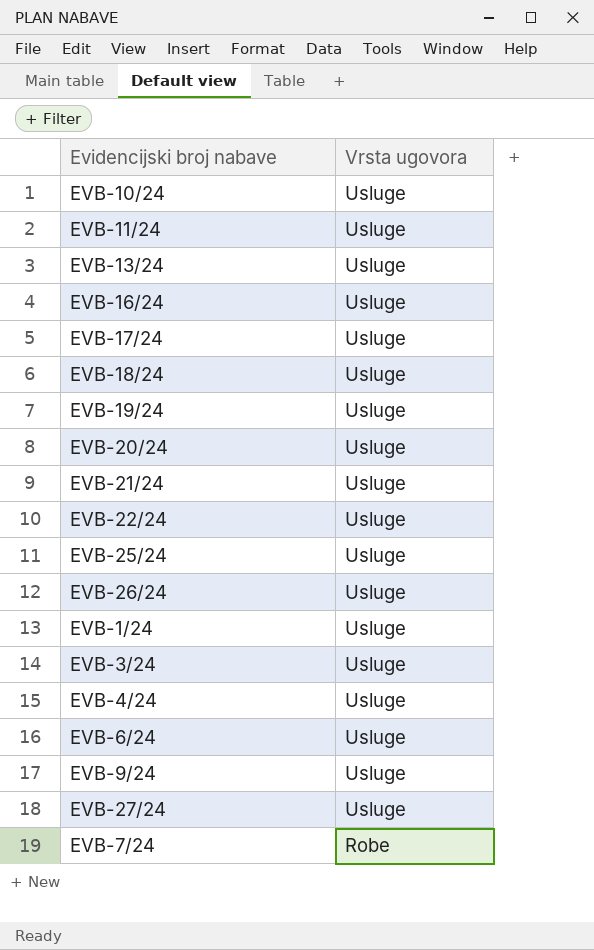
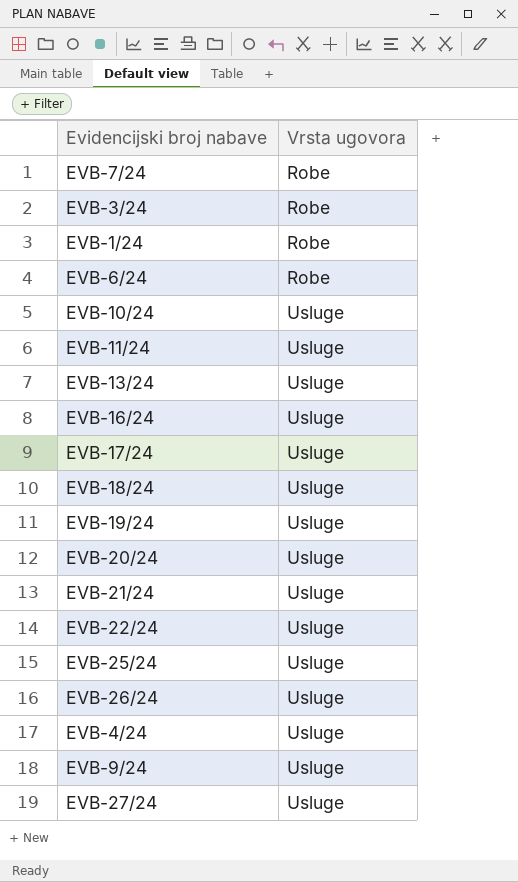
row order: Vrsta ugovora descending -> Vrsta ugovora ascending
EVB-3/24 | Vrsta ugovora: Usluge -> Robe
EVB-1/24 | Vrsta ugovora: Usluge -> Robe
EVB-6/24 | Vrsta ugovora: Usluge -> Robe

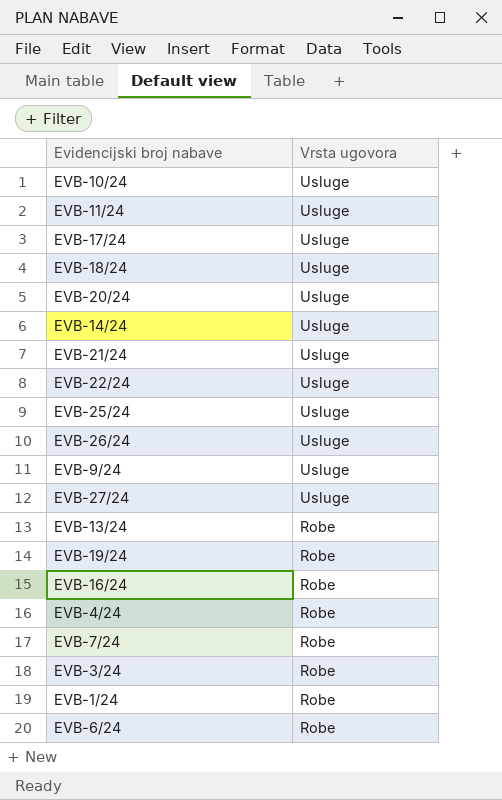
row order: Vrsta ugovora ascending -> Vrsta ugovora descending
row EVB-14/24: none -> Usluge
EVB-13/24 | Vrsta ugovora: Usluge -> Robe
EVB-19/24 | Vrsta ugovora: Usluge -> Robe
EVB-16/24 | Vrsta ugovora: Usluge -> Robe
EVB-4/24 | Vrsta ugovora: Usluge -> Robe

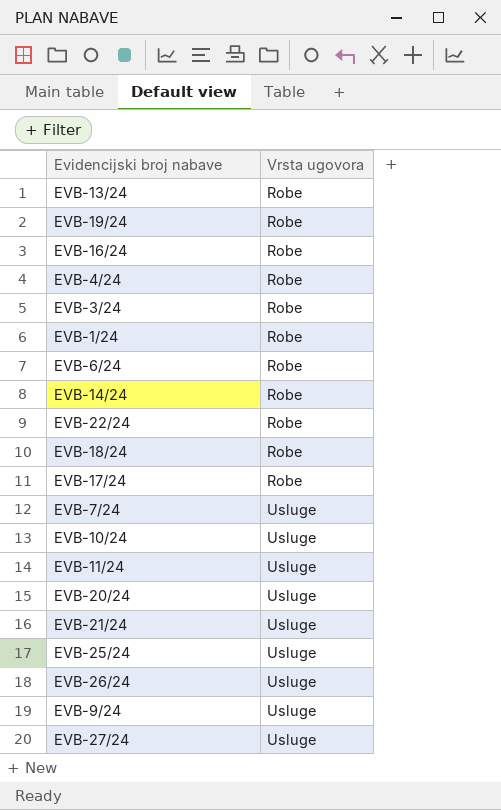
row order: Vrsta ugovora descending -> Vrsta ugovora ascending
EVB-14/24 | Vrsta ugovora: Usluge -> Robe
EVB-22/24 | Vrsta ugovora: Usluge -> Robe
EVB-18/24 | Vrsta ugovora: Usluge -> Robe
EVB-17/24 | Vrsta ugovora: Usluge -> Robe
EVB-7/24 | Vrsta ugovora: Robe -> Usluge

